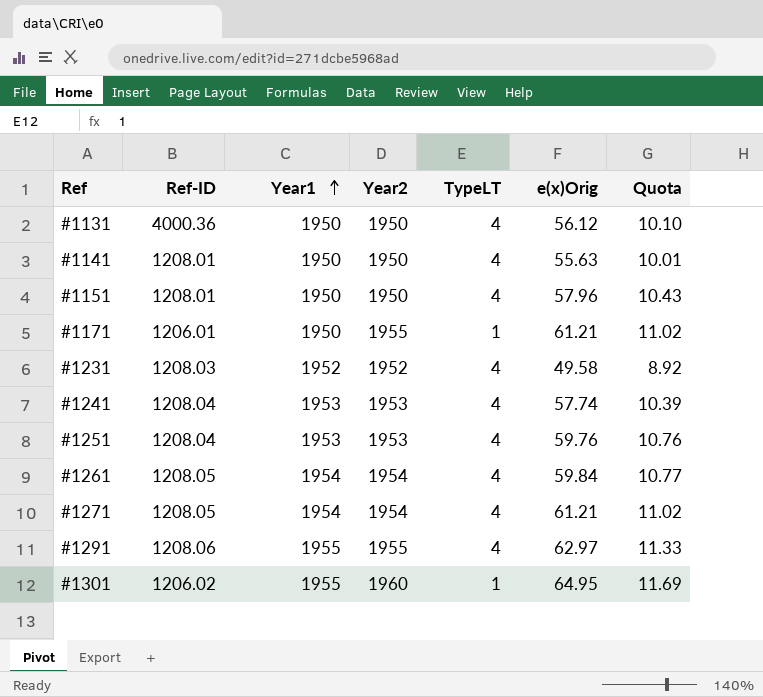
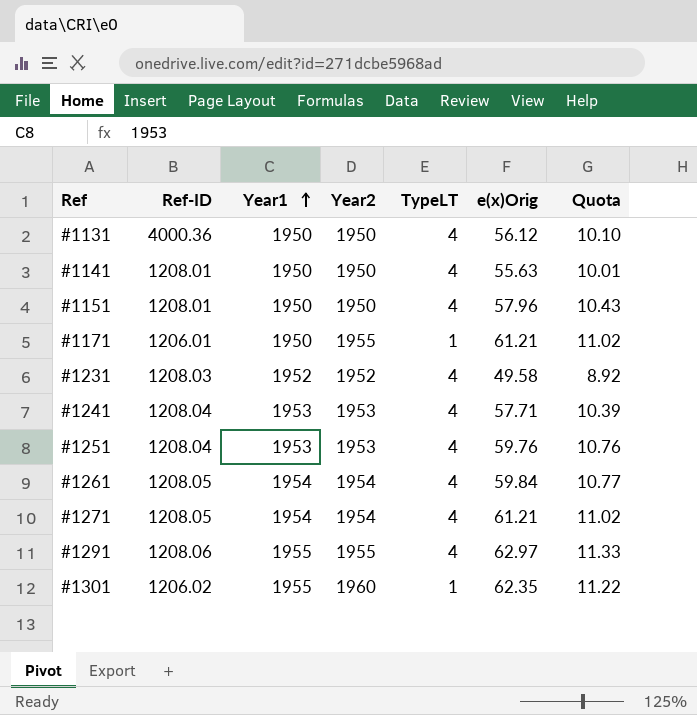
#1241 | e(x)Orig: 57.74 -> 57.71
#1301 | e(x)Orig: 64.95 -> 62.35
#1301 | Quota: 11.69 -> 11.22

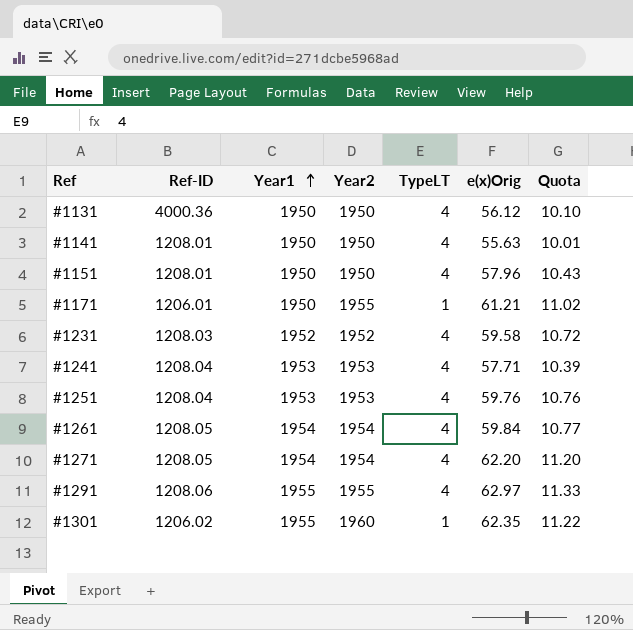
#1231 | e(x)Orig: 49.58 -> 59.58
#1231 | Quota: 8.92 -> 10.72
#1271 | e(x)Orig: 61.21 -> 62.20
#1271 | Quota: 11.02 -> 11.20

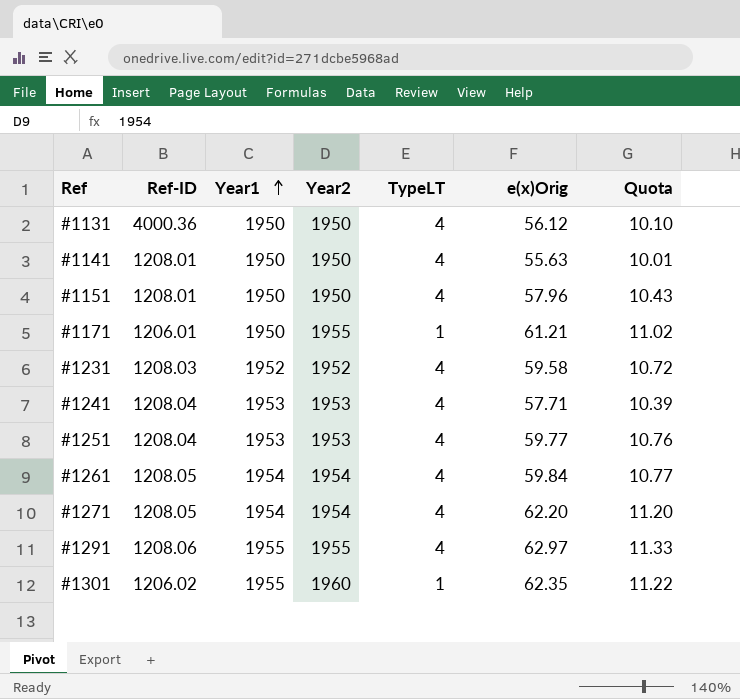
#1251 | e(x)Orig: 59.76 -> 59.77

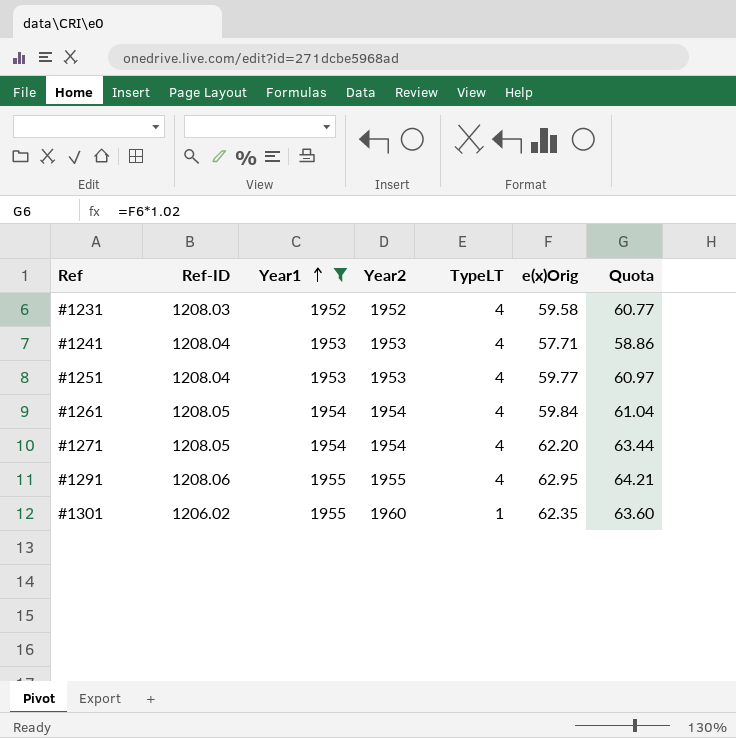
filter: none -> Year1 != 1950
column Quota | formula: [e(x)Orig] * 0.18 -> [e(x)Orig] * 1.02
#1291 | e(x)Orig: 62.97 -> 62.95

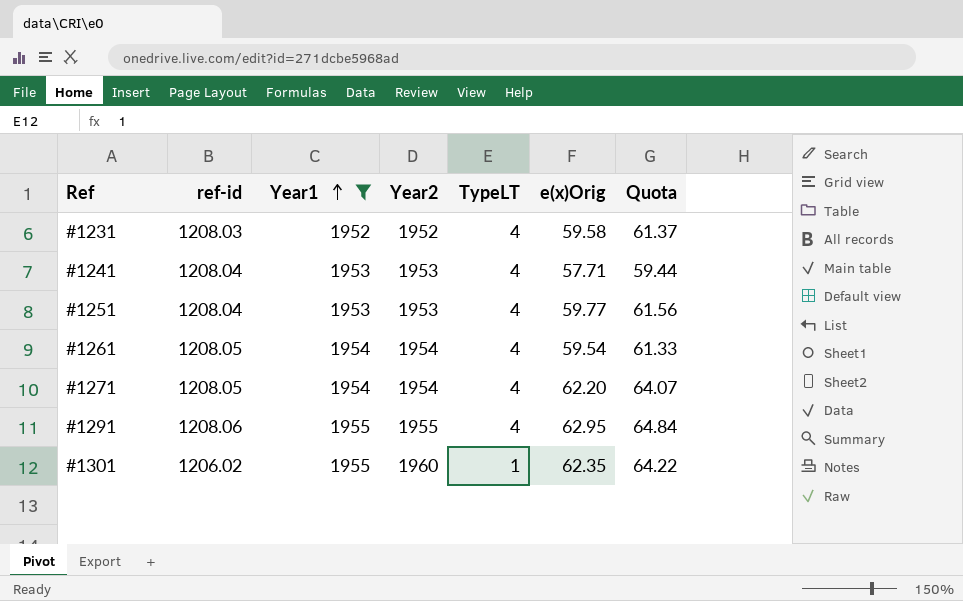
column name: Ref-ID -> ref-id
column Quota | formula: [e(x)Orig] * 1.02 -> [e(x)Orig] * 1.03
#1261 | e(x)Orig: 59.84 -> 59.54

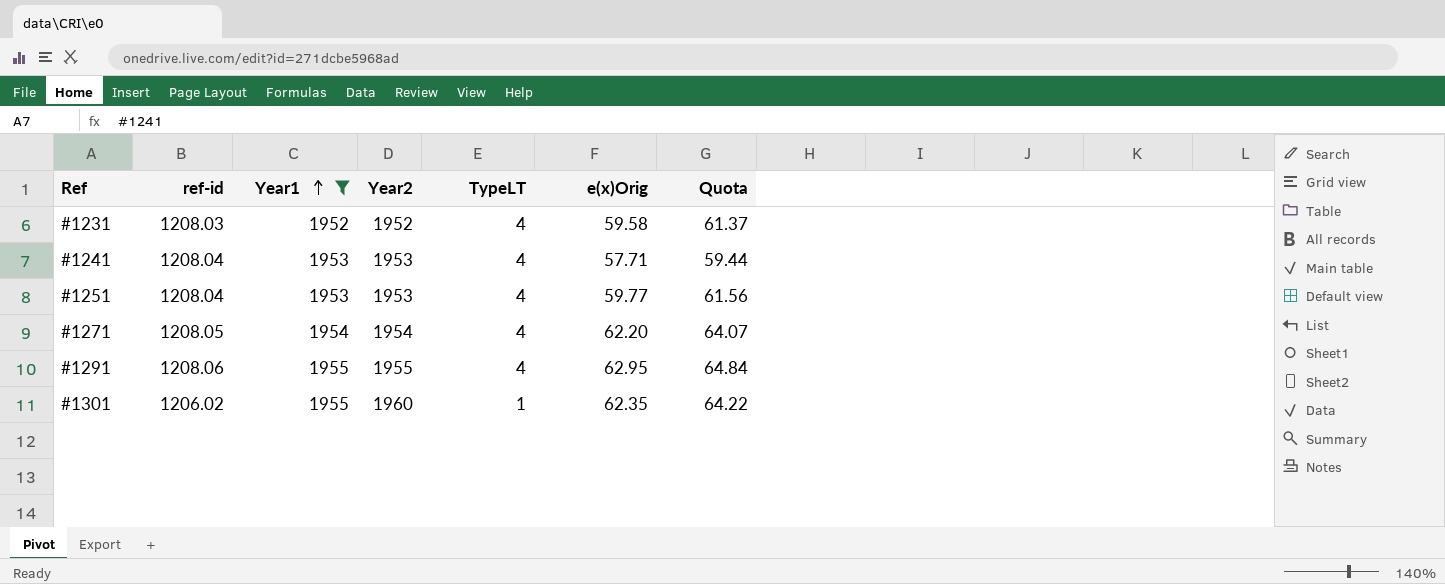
row #1261: 1208.05 | 1954 | 1954 | 4 | 59.54 | 61.33 -> none

